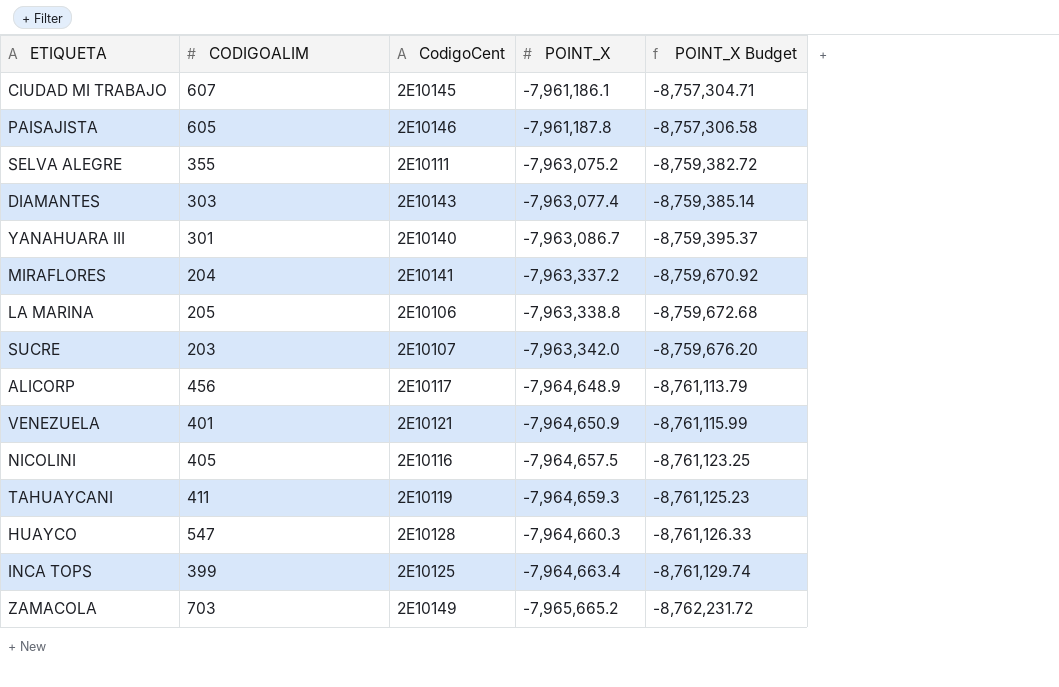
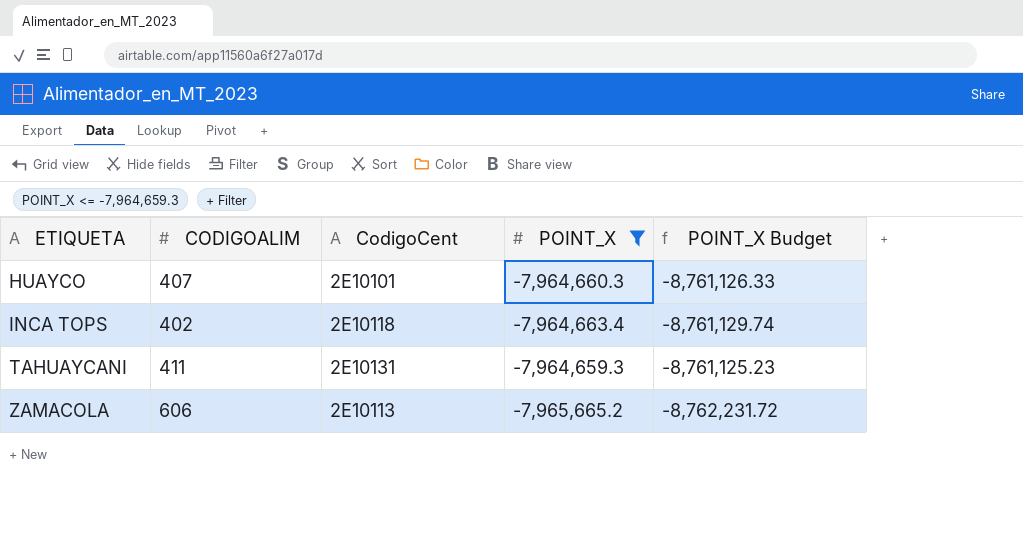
filter: none -> POINT_X <= -7,964,659.3
row order: POINT_X descending -> ETIQUETA ascending
HUAYCO | CODIGOALIM: 547 -> 407
HUAYCO | CodigoCent: 2E10128 -> 2E10101
INCA TOPS | CODIGOALIM: 399 -> 402
INCA TOPS | CodigoCent: 2E10125 -> 2E10118
TAHUAYCANI | CodigoCent: 2E10119 -> 2E10131
ZAMACOLA | CODIGOALIM: 703 -> 606
ZAMACOLA | CodigoCent: 2E10149 -> 2E10113

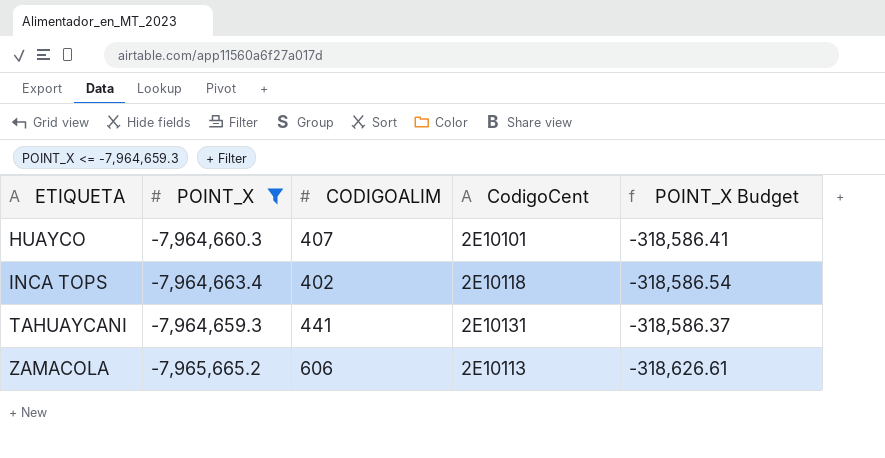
column POINT_X | position: 4 -> 2
column POINT_X Budget | formula: [POINT_X] * 1.1 -> [POINT_X] * 0.04
TAHUAYCANI | CODIGOALIM: 411 -> 441

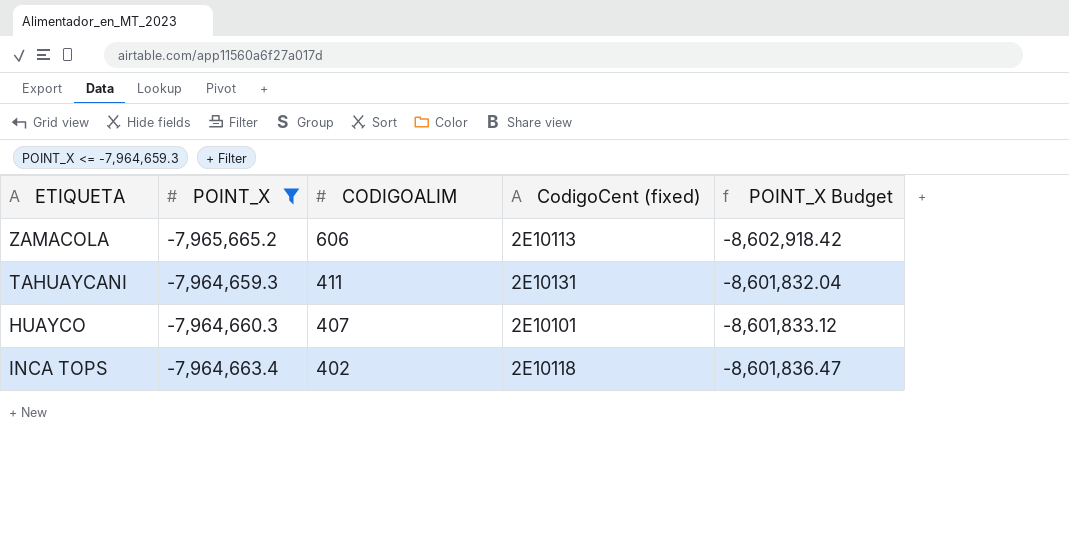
row order: ETIQUETA ascending -> CODIGOALIM descending
column name: CodigoCent -> CodigoCent (fixed)
column POINT_X Budget | formula: [POINT_X] * 0.04 -> [POINT_X] * 1.08
TAHUAYCANI | CODIGOALIM: 441 -> 411

